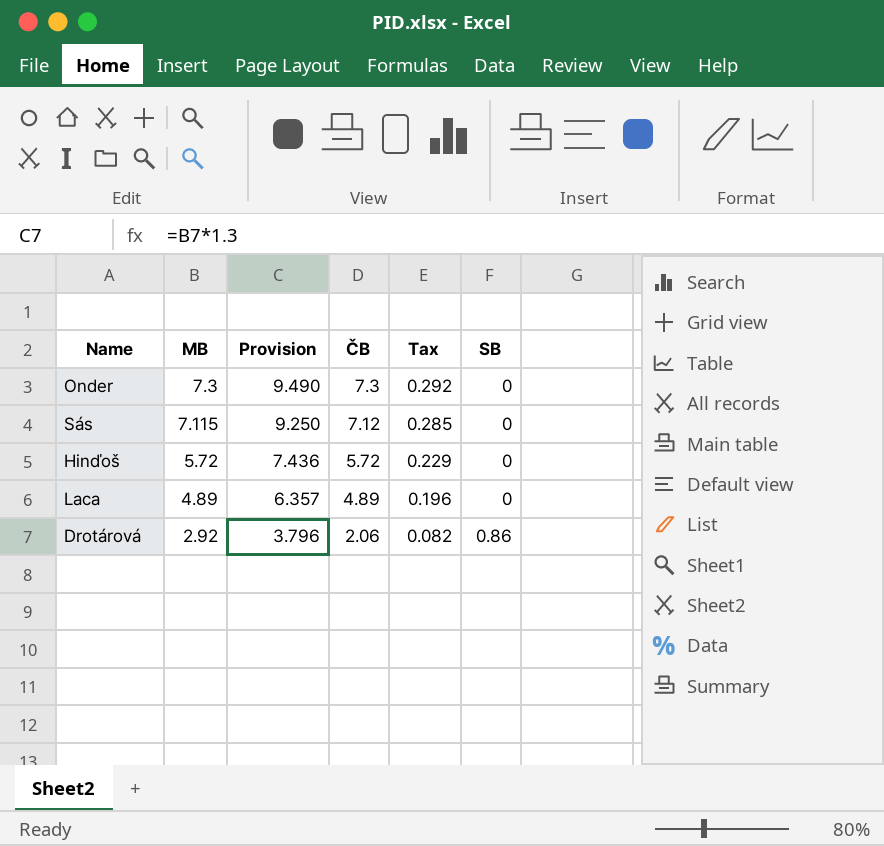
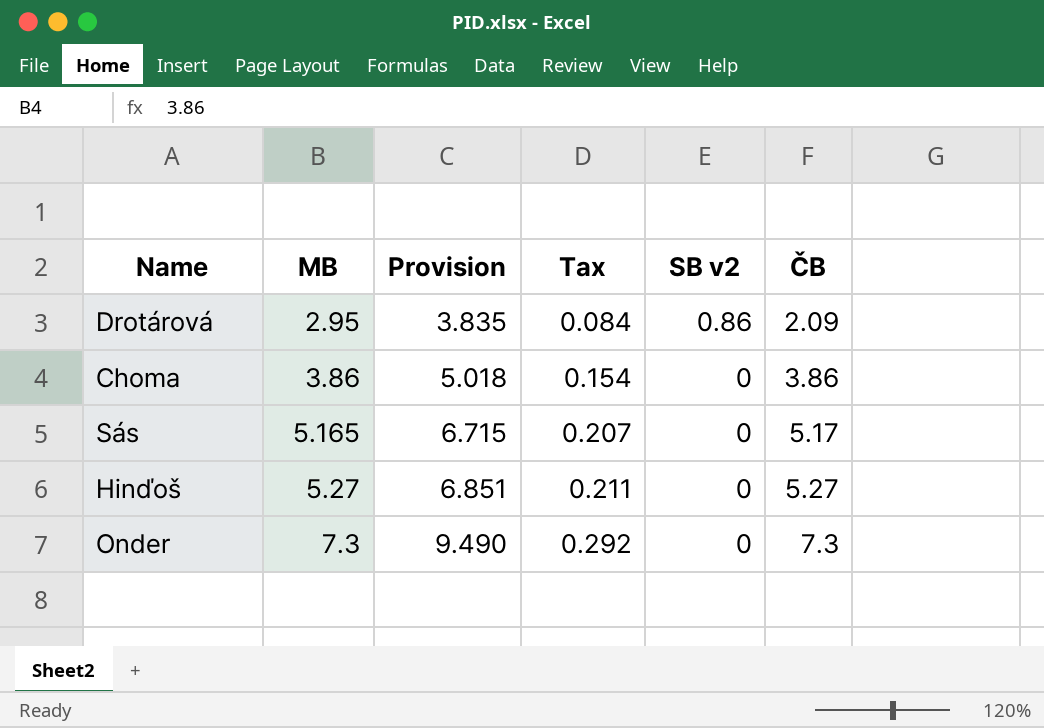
row order: MB descending -> MB ascending
column name: SB -> SB v2
column ČB | position: 4 -> 6
row Laca: 4.89 | 6.357 | 4.89 | 0.196 | 0 -> none
Drotárová | MB: 2.92 -> 2.95
Drotárová | Provision: 3.796 -> 3.835
Drotárová | Tax: 0.082 -> 0.084
Drotárová | ČB: 2.06 -> 2.09
row Choma: none -> 3.86 | 5.018 | 0.154 | 0 | 3.86
Sás | MB: 7.115 -> 5.165
Sás | Provision: 9.250 -> 6.715
Sás | Tax: 0.285 -> 0.207
Sás | ČB: 7.12 -> 5.17
Hinďoš | MB: 5.72 -> 5.27
Hinďoš | Provision: 7.436 -> 6.851
Hinďoš | Tax: 0.229 -> 0.211
Hinďoš | ČB: 5.72 -> 5.27

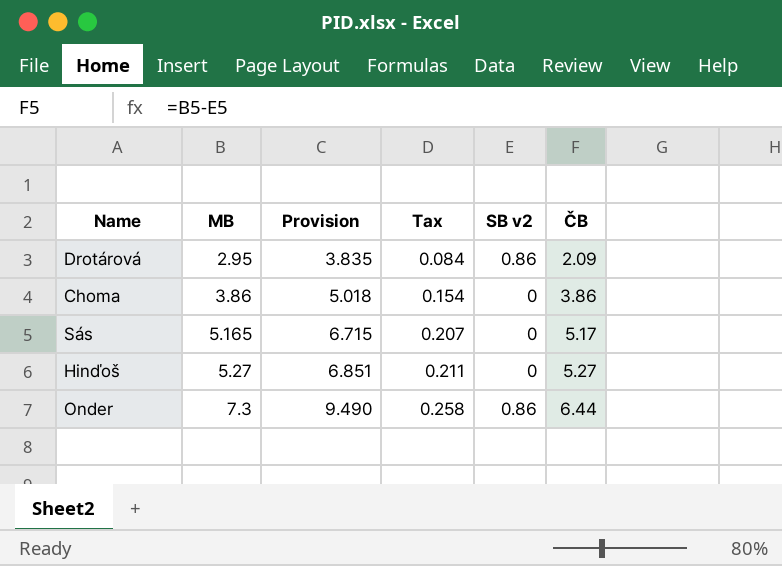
Onder | Tax: 0.292 -> 0.258
Onder | SB v2: 0 -> 0.86
Onder | ČB: 7.3 -> 6.44

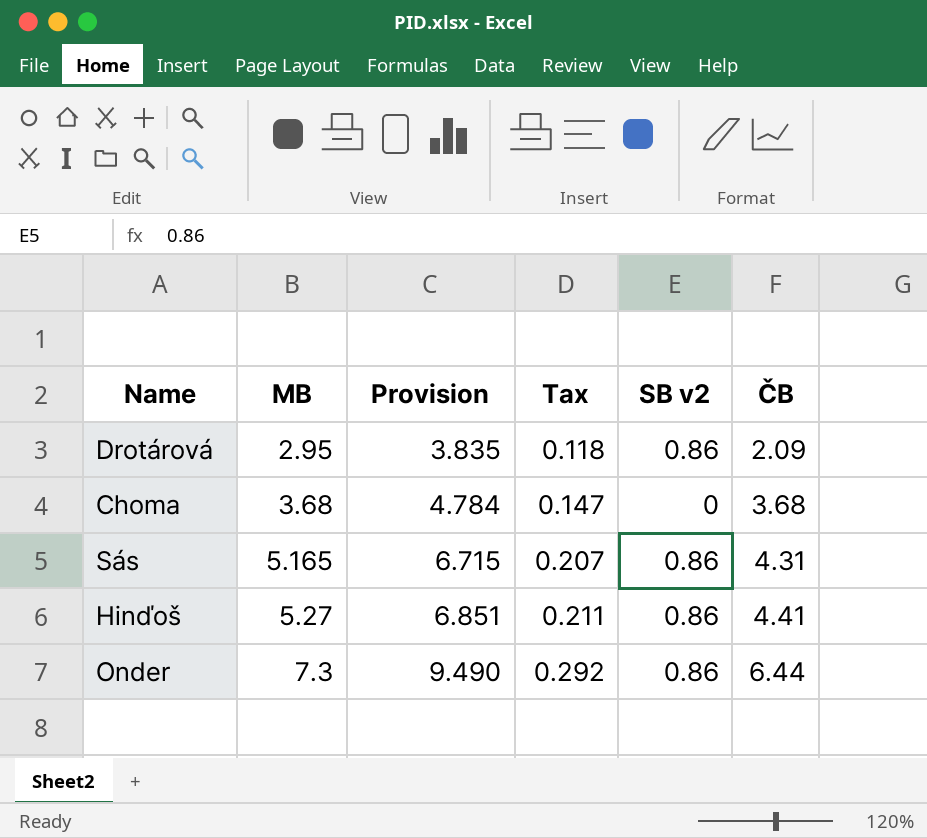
column Tax | formula: [ČB] * 0.04 -> [MB] * 0.04
Choma | MB: 3.86 -> 3.68
Choma | Provision: 5.018 -> 4.784
Choma | ČB: 3.86 -> 3.68
Sás | SB v2: 0 -> 0.86
Sás | ČB: 5.17 -> 4.31
Hinďoš | SB v2: 0 -> 0.86
Hinďoš | ČB: 5.27 -> 4.41

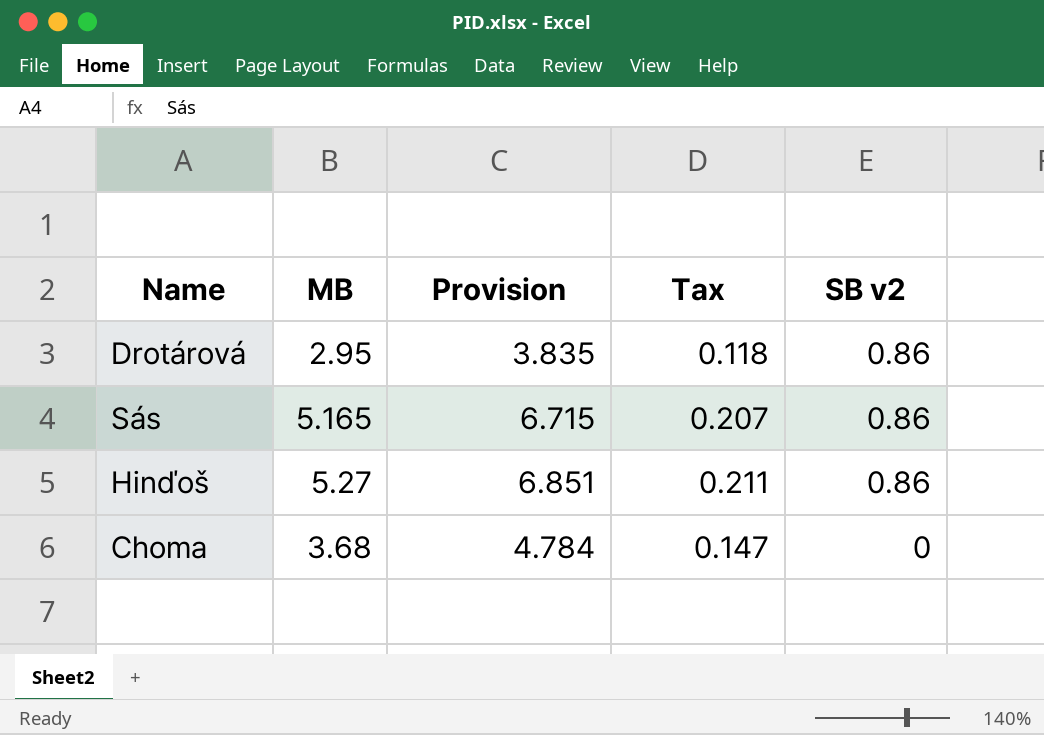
row order: MB ascending -> SB v2 descending
column ČB | formula: [MB] - [SB v2] -> none
row Onder: 7.3 | 9.490 | 0.292 | 0.86 | 6.44 -> none

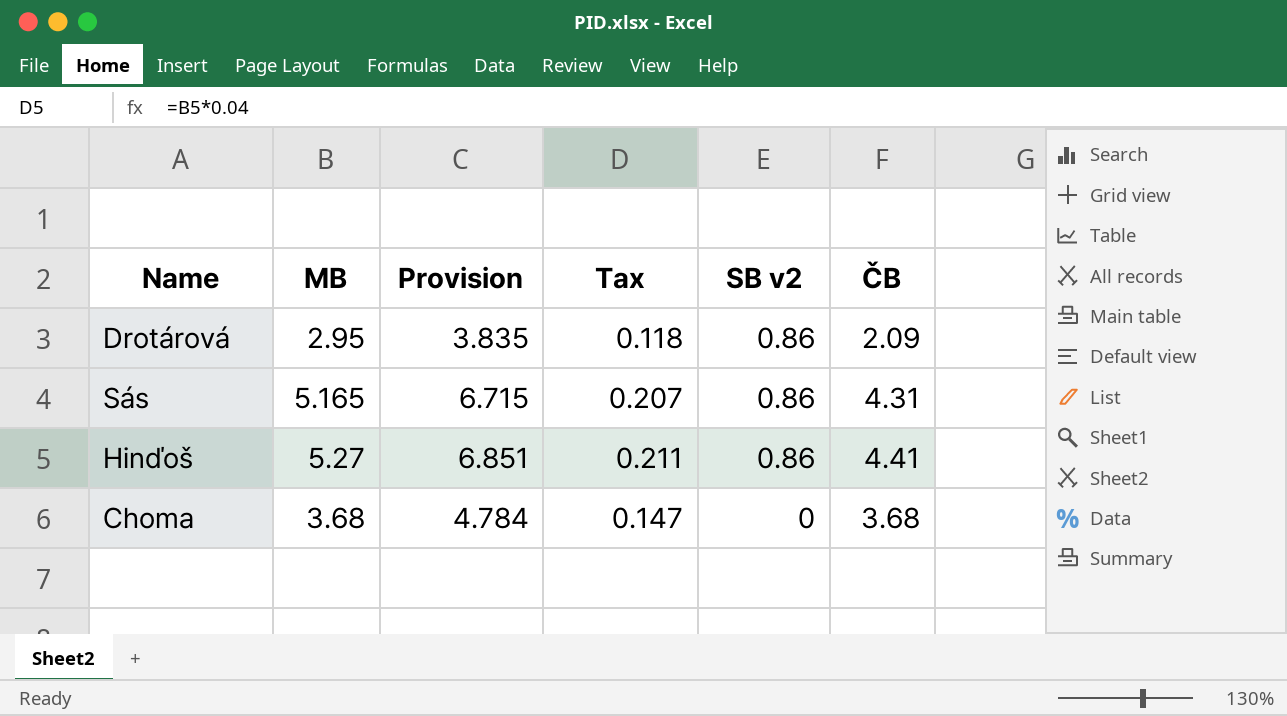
column ČB | formula: none -> [MB] - [SB v2]

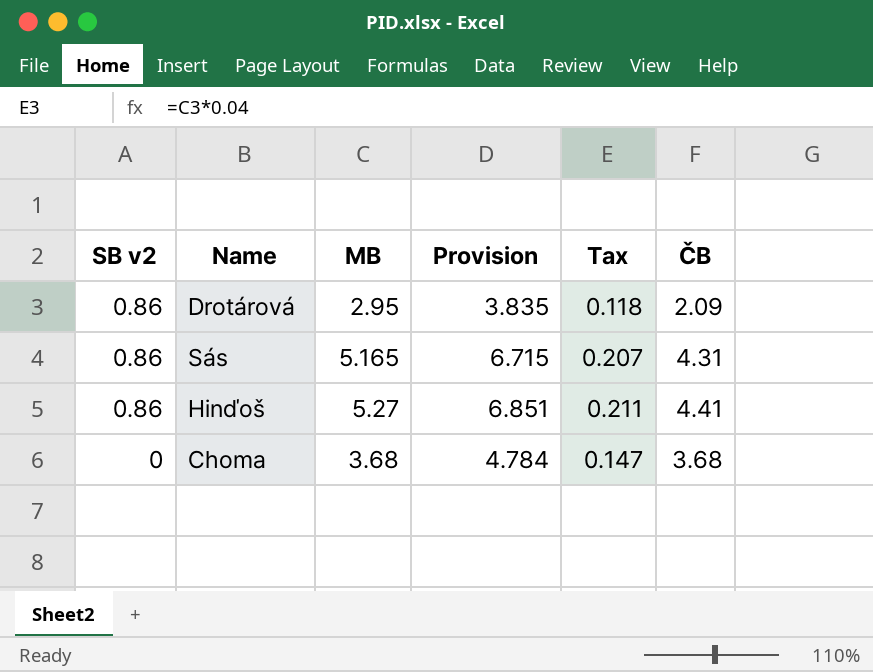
column SB v2 | position: 5 -> 1

